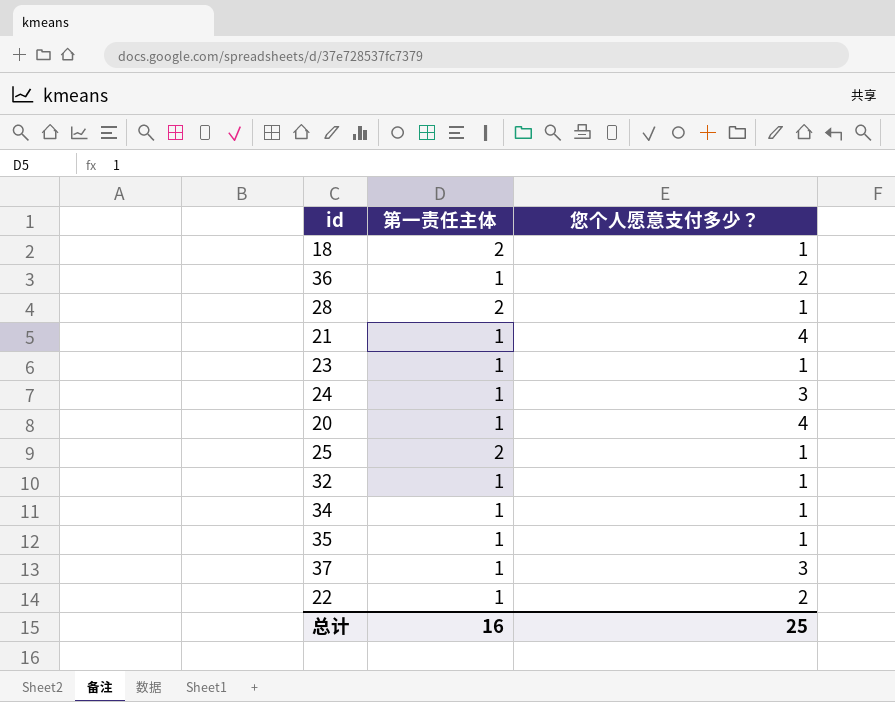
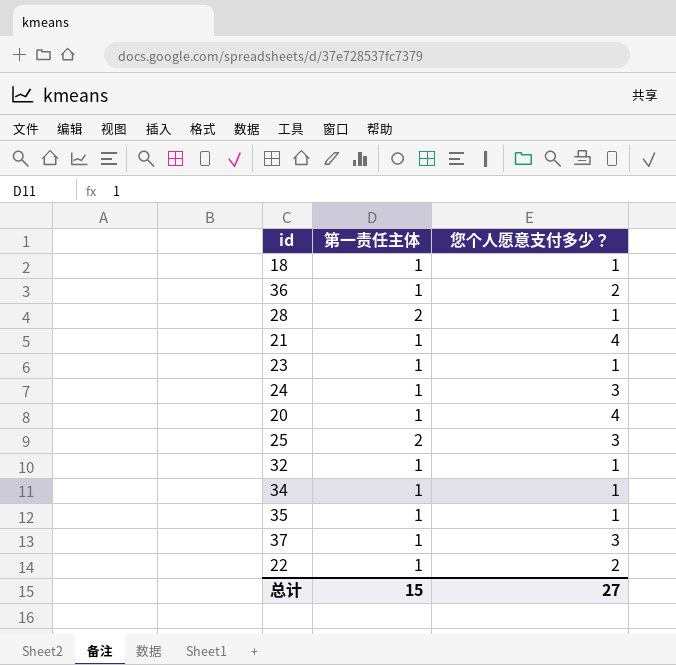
18 | 第一责任主体: 2 -> 1
25 | 您个人愿意支付多少？: 1 -> 3
总计 | 第一责任主体: 16 -> 15
总计 | 您个人愿意支付多少？: 25 -> 27

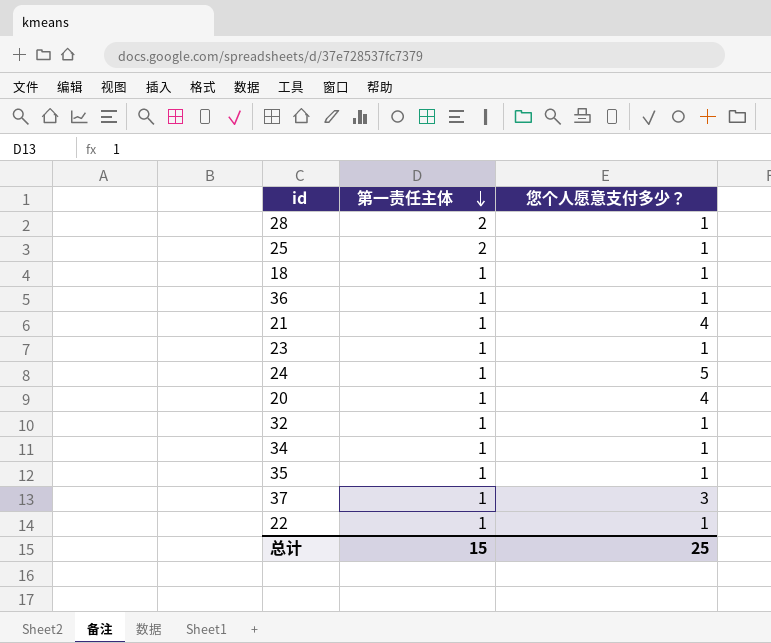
row order: none -> 第一责任主体 descending
25 | 您个人愿意支付多少？: 3 -> 1
36 | 您个人愿意支付多少？: 2 -> 1
24 | 您个人愿意支付多少？: 3 -> 5
22 | 您个人愿意支付多少？: 2 -> 1
总计 | 您个人愿意支付多少？: 27 -> 25

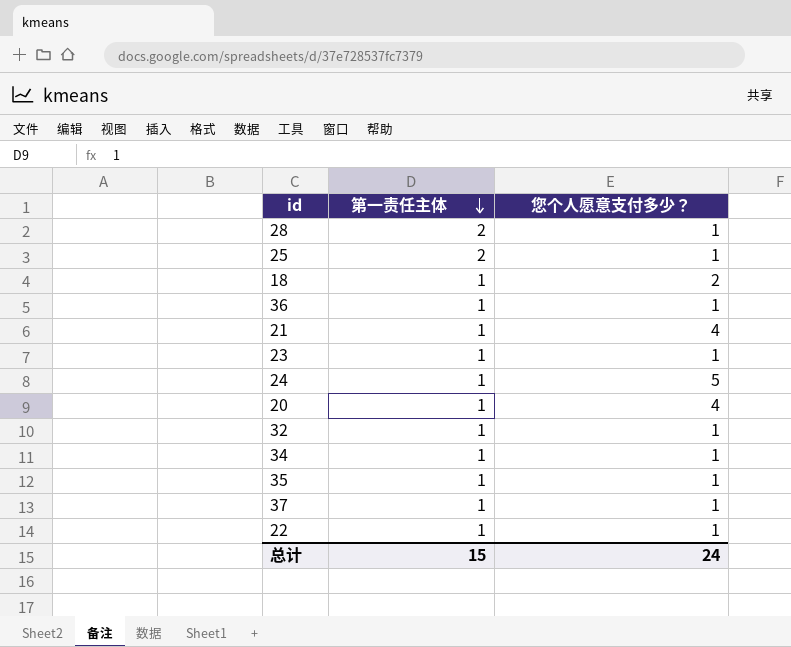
18 | 您个人愿意支付多少？: 1 -> 2
37 | 您个人愿意支付多少？: 3 -> 1
总计 | 您个人愿意支付多少？: 25 -> 24

